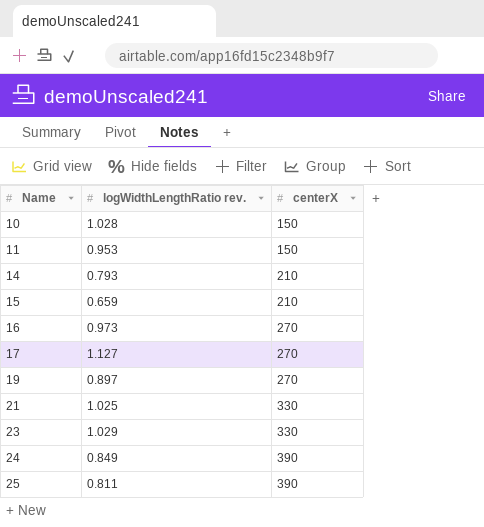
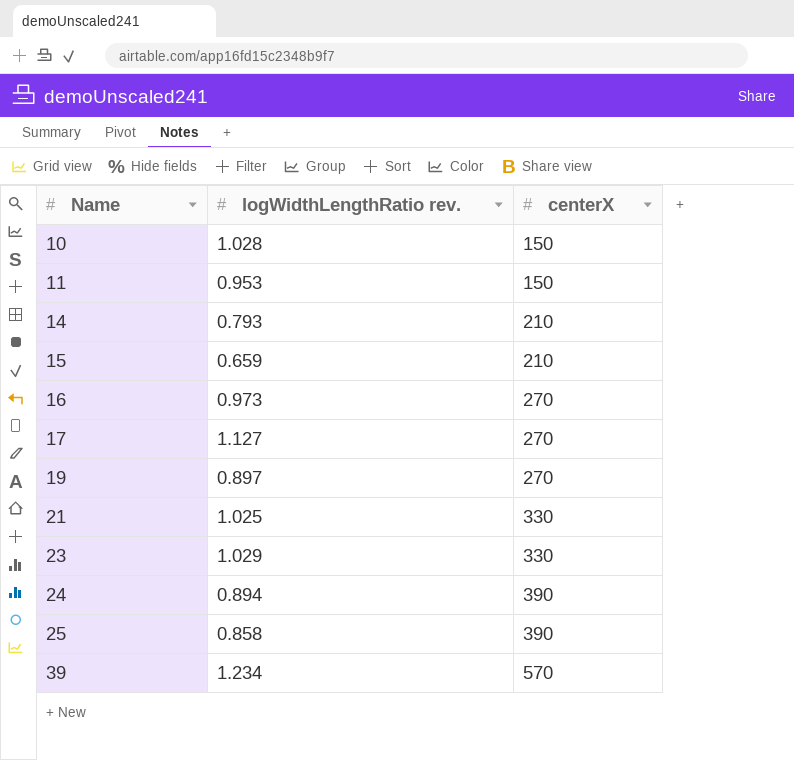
24 | logWidthLengthRatio rev.: 0.849 -> 0.894
25 | logWidthLengthRatio rev.: 0.811 -> 0.858
row 39: none -> 1.234 | 570

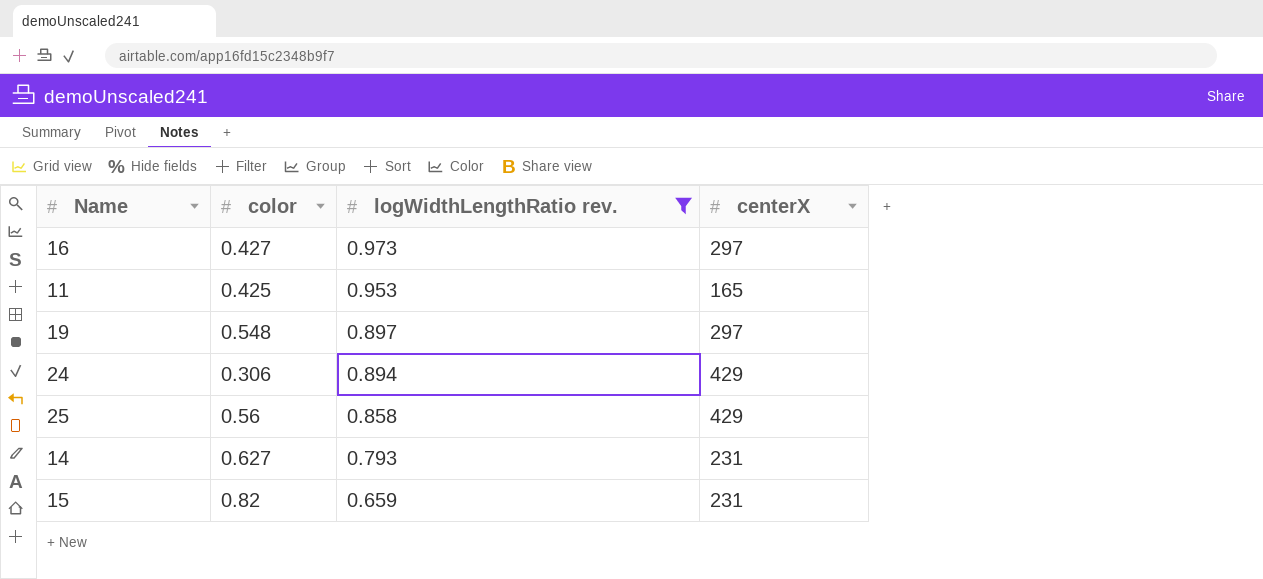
filter: none -> logWidthLengthRatio rev. <= 0.973
row order: Name ascending -> logWidthLengthRatio rev. descending
column color | position: none -> 2
16 | centerX: 270 -> 297
11 | centerX: 150 -> 165
19 | centerX: 270 -> 297
24 | centerX: 390 -> 429
25 | centerX: 390 -> 429
14 | centerX: 210 -> 231
15 | centerX: 210 -> 231

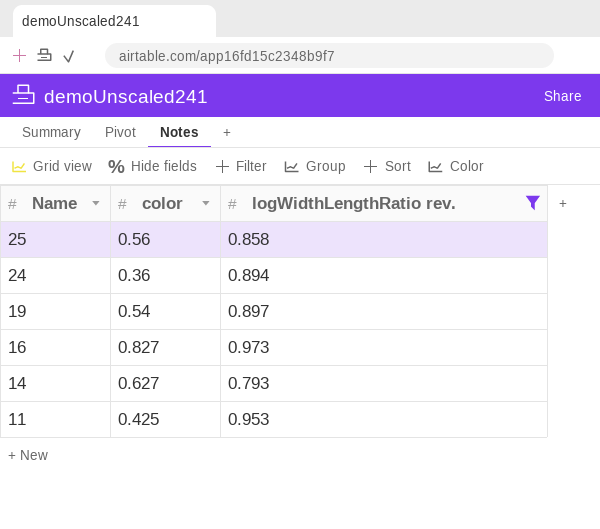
row order: logWidthLengthRatio rev. descending -> Name descending
column centerX | position: 4 -> none
row 15: 0.82 | 0.659 | 231 -> none
24 | color: 0.306 -> 0.36
19 | color: 0.548 -> 0.54
16 | color: 0.427 -> 0.827

